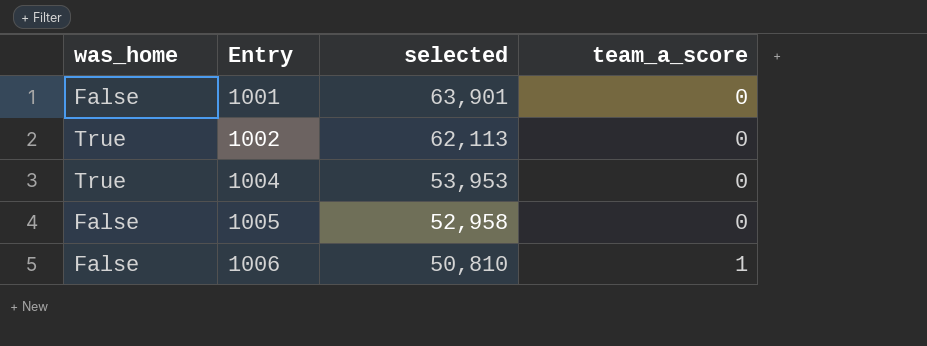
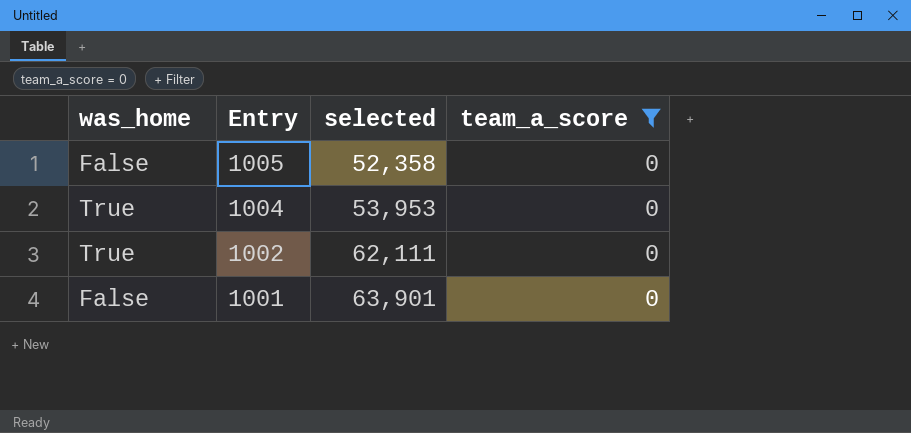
filter: none -> team_a_score = 0
row order: Entry ascending -> Entry descending
1005 | selected: 52,958 -> 52,358
1002 | selected: 62,113 -> 62,111

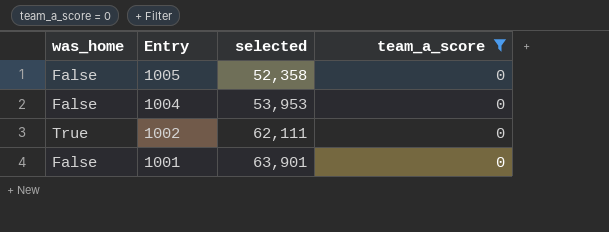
1004 | was_home: True -> False

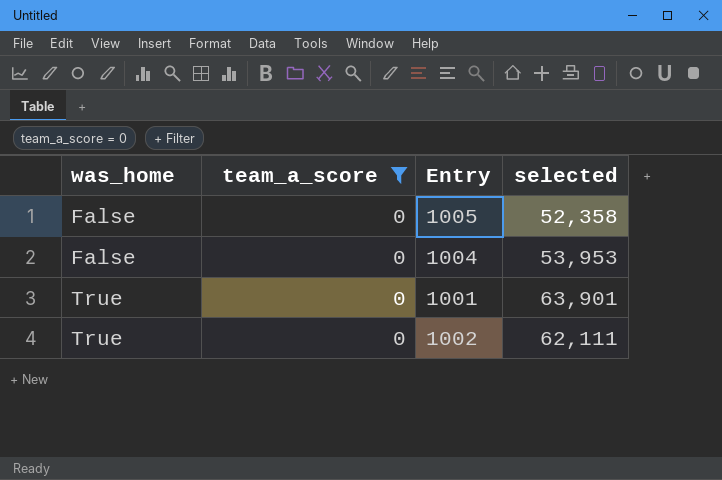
row order: Entry descending -> was_home ascending
column team_a_score | position: 4 -> 2
1001 | was_home: False -> True

